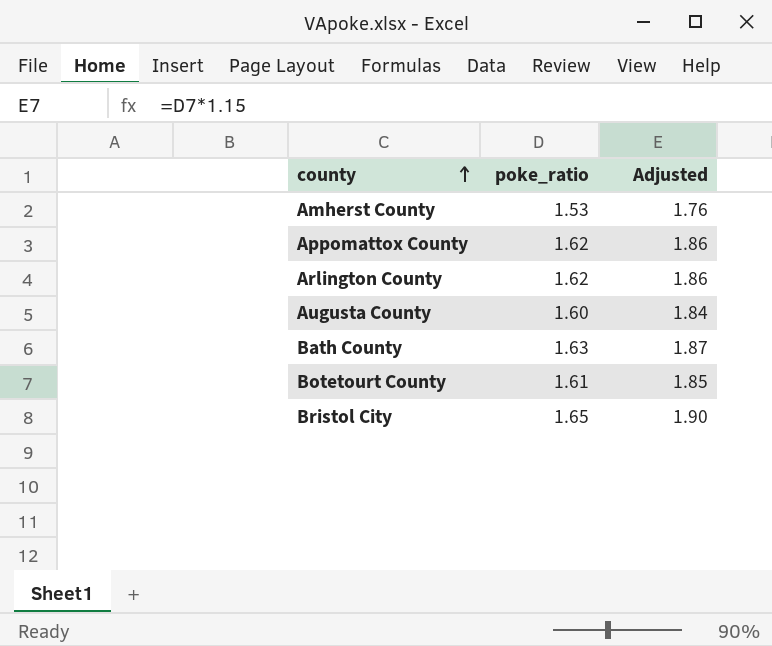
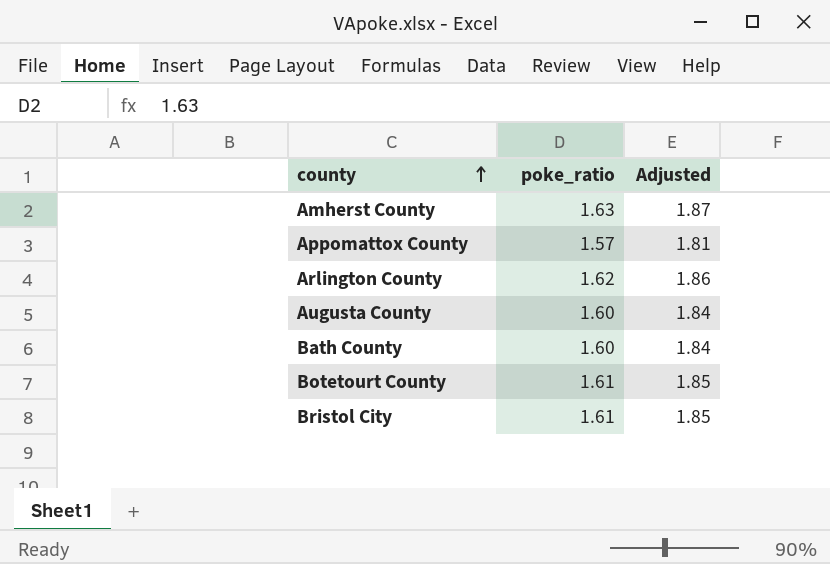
Amherst County | poke_ratio: 1.53 -> 1.63
Amherst County | Adjusted: 1.76 -> 1.87
Appomattox County | poke_ratio: 1.62 -> 1.57
Appomattox County | Adjusted: 1.86 -> 1.81
Bath County | poke_ratio: 1.63 -> 1.60
Bath County | Adjusted: 1.87 -> 1.84
Bristol City | poke_ratio: 1.65 -> 1.61
Bristol City | Adjusted: 1.90 -> 1.85

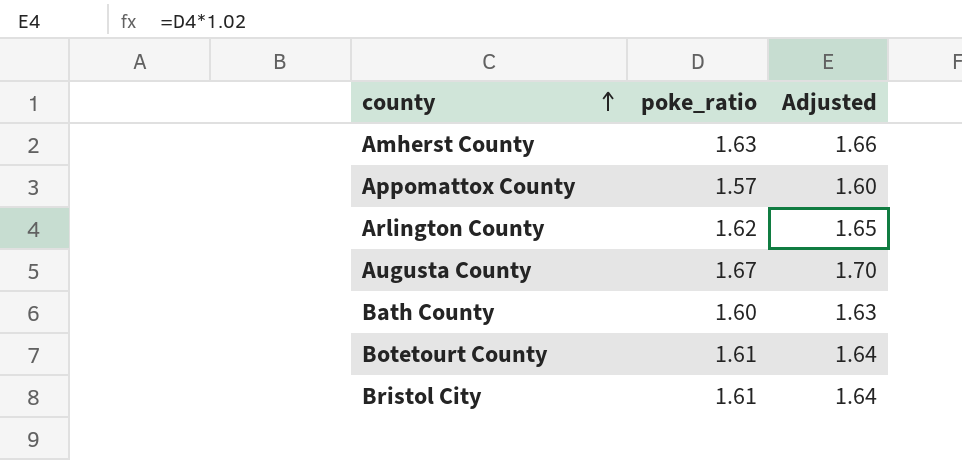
column Adjusted | formula: [poke_ratio] * 1.15 -> [poke_ratio] * 1.02
Augusta County | poke_ratio: 1.60 -> 1.67

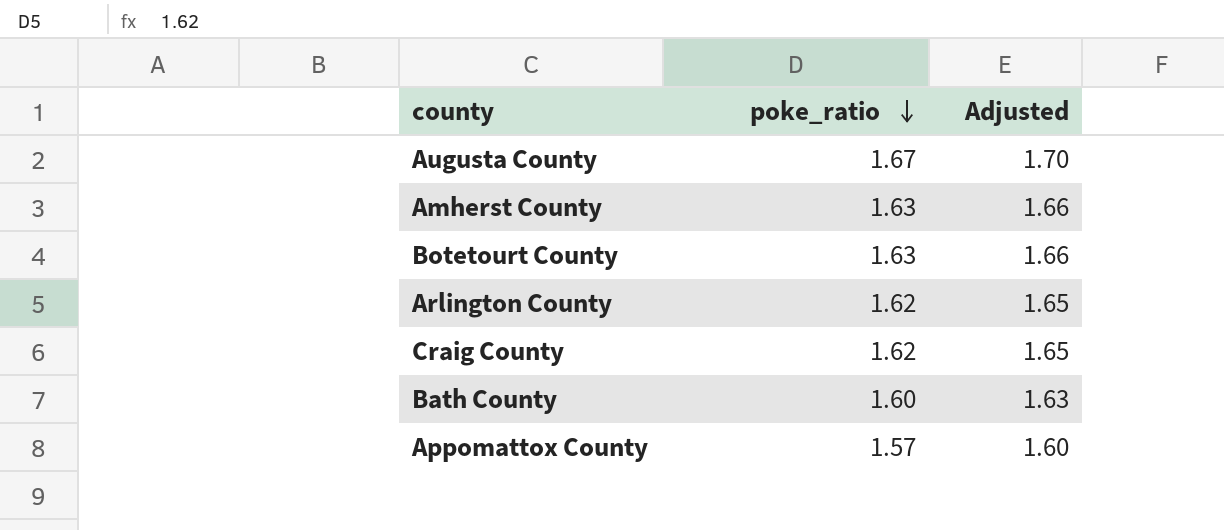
row order: county ascending -> poke_ratio descending
row Bristol City: 1.61 | 1.64 -> none
Botetourt County | poke_ratio: 1.61 -> 1.63
Botetourt County | Adjusted: 1.64 -> 1.66
row Craig County: none -> 1.62 | 1.65

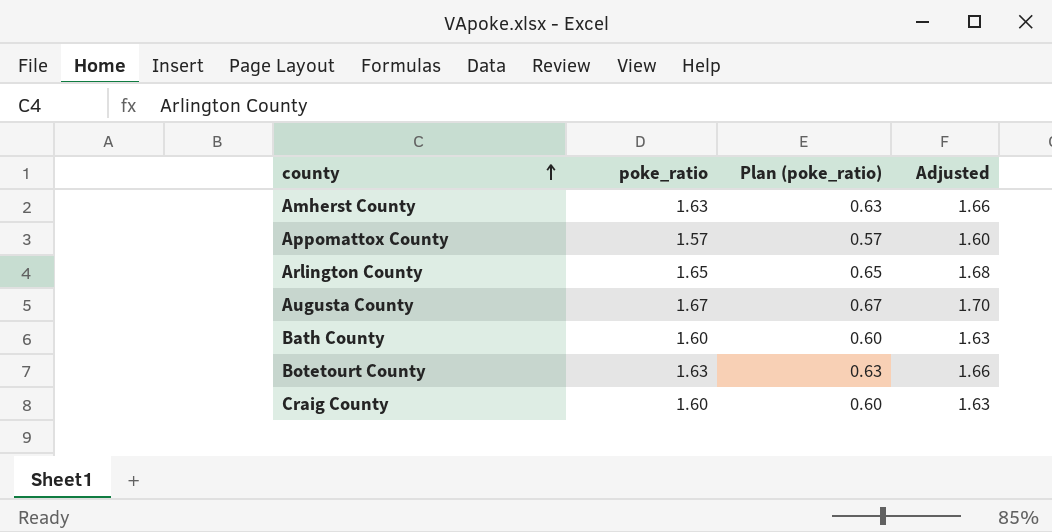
row order: poke_ratio descending -> county ascending
column Plan (poke_ratio) | formula: none -> [poke_ratio] - 1
Arlington County | poke_ratio: 1.62 -> 1.65
Arlington County | Adjusted: 1.65 -> 1.68
Craig County | poke_ratio: 1.62 -> 1.60
Craig County | Adjusted: 1.65 -> 1.63

